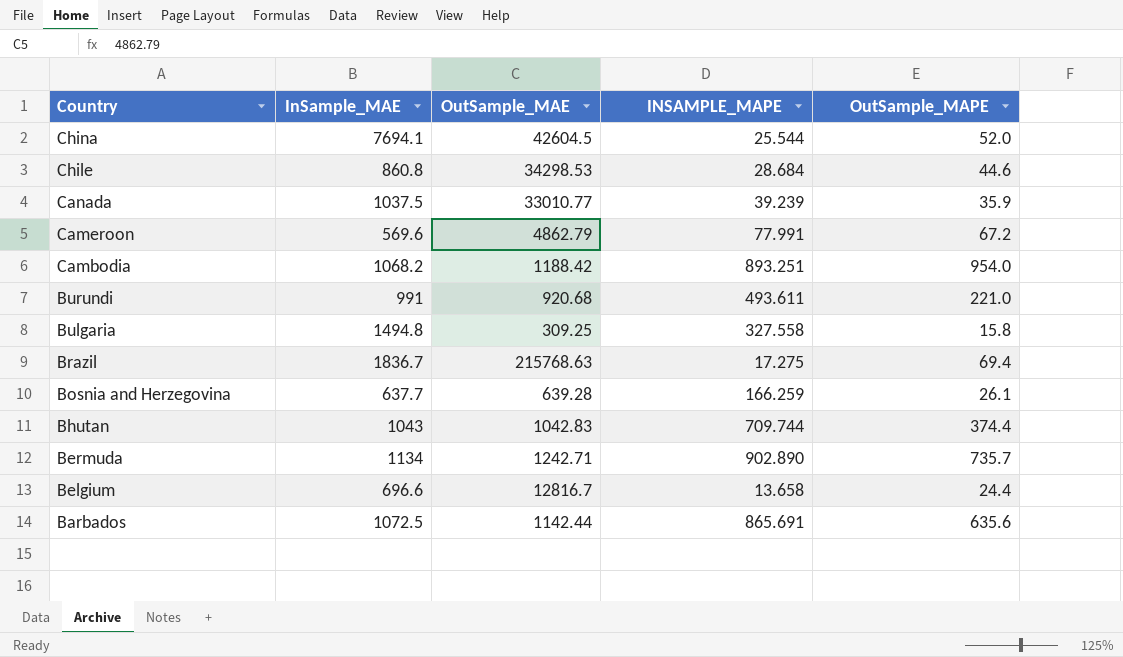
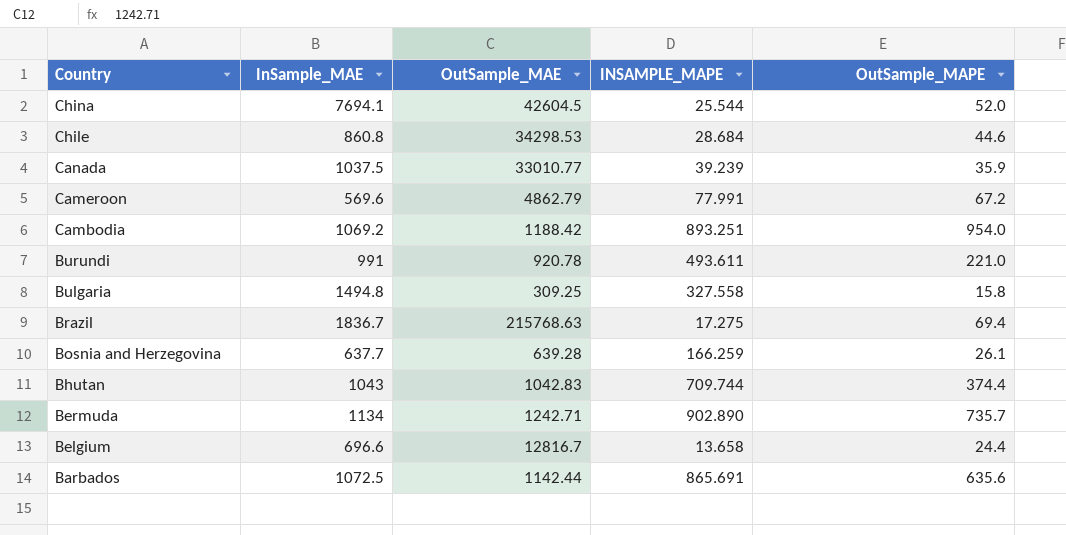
Cambodia | InSample_MAE: 1068.2 -> 1069.2
Burundi | OutSample_MAE: 920.68 -> 920.78

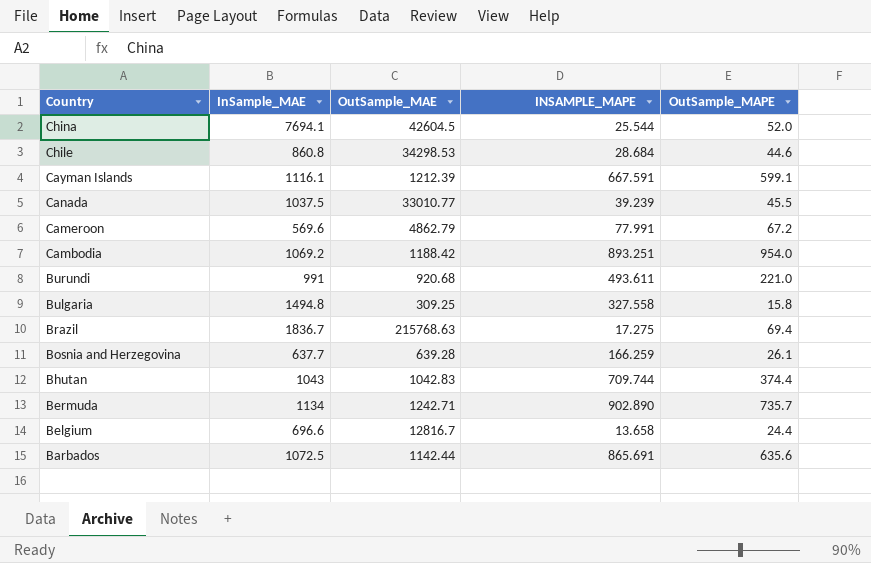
row Cayman Islands: none -> 1116.1 | 1212.39 | 667.591 | 599.1
Canada | OutSample_MAPE: 35.9 -> 45.5
Burundi | OutSample_MAE: 920.78 -> 920.68

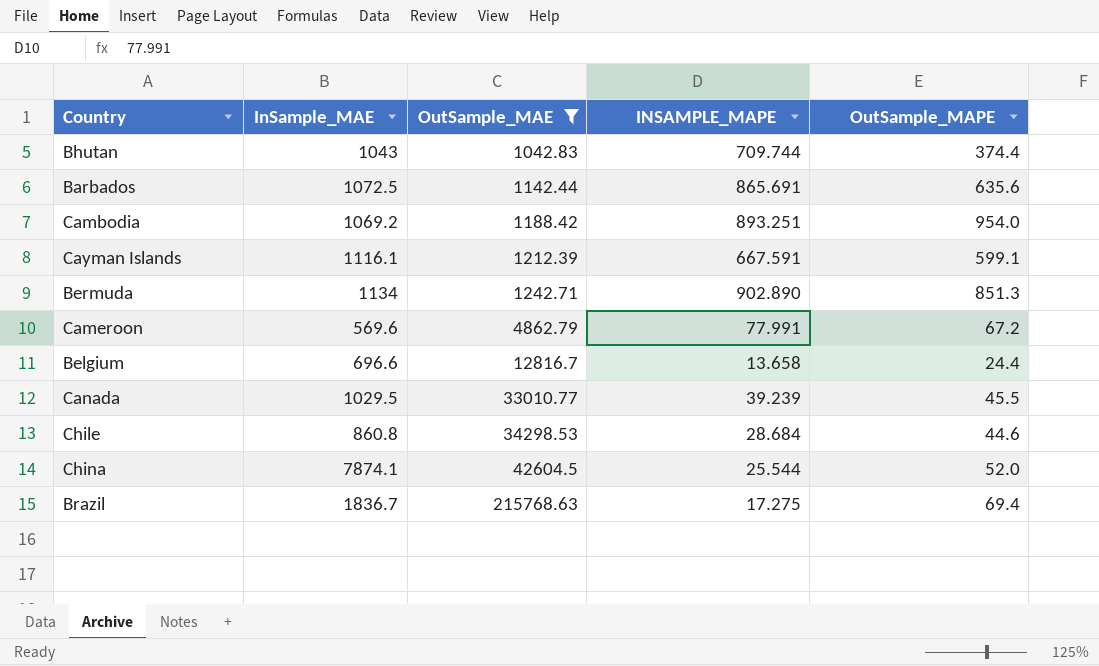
filter: none -> OutSample_MAE >= 1042.83
row order: Country descending -> OutSample_MAE ascending
Bermuda | OutSample_MAPE: 735.7 -> 851.3
Canada | InSample_MAE: 1037.5 -> 1029.5
China | InSample_MAE: 7694.1 -> 7874.1

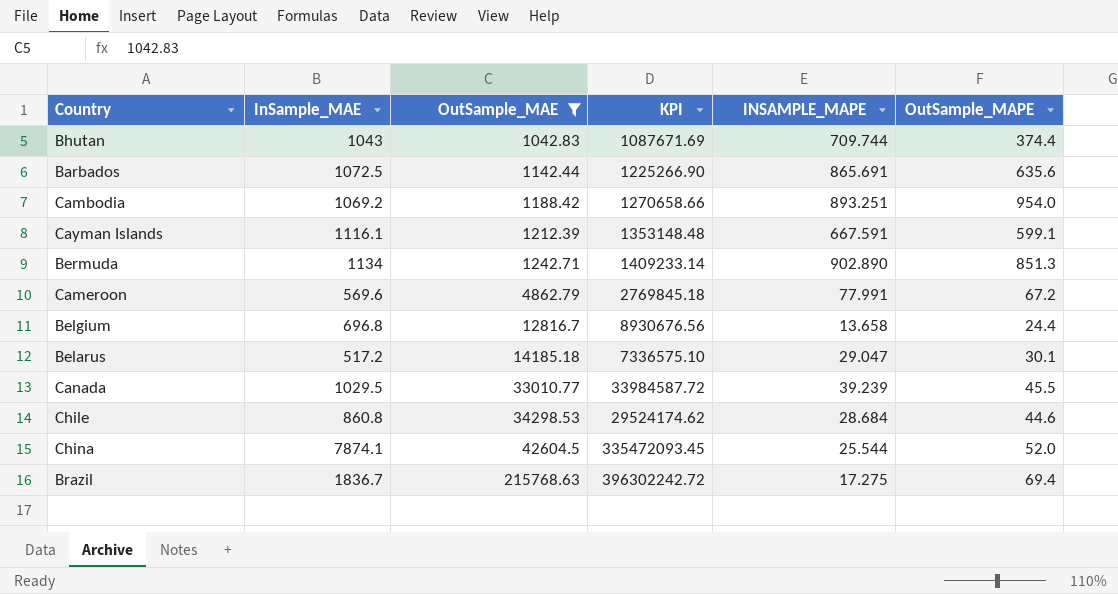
column KPI | formula: none -> [InSample_MAE] * [OutSample_MAE]
Belgium | InSample_MAE: 696.6 -> 696.8
row Belarus: none -> 517.2 | 14185.18 | 7336575.10 | 29.047 | 30.1

